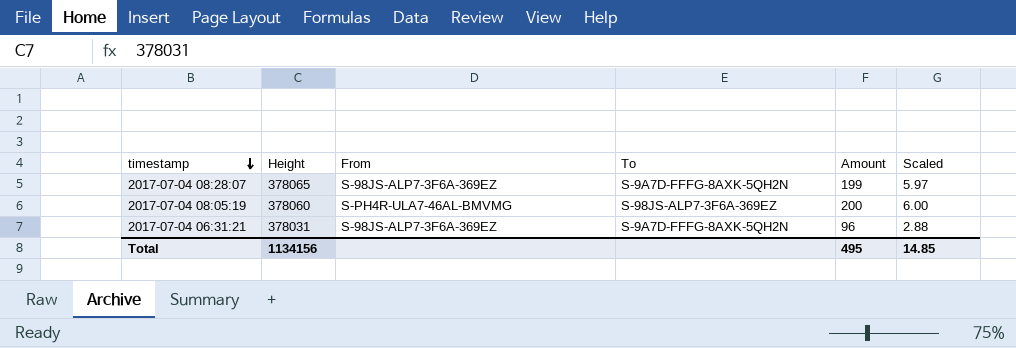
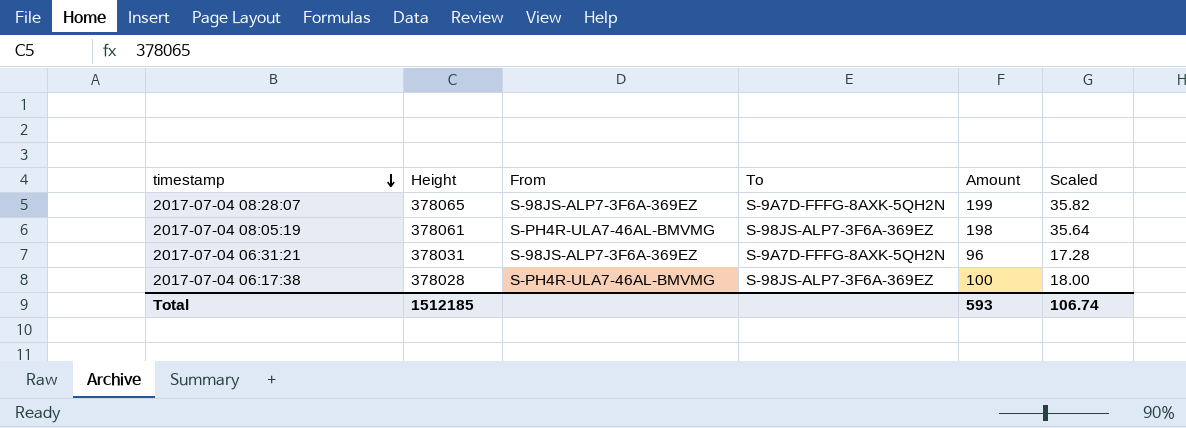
column Scaled | formula: [Amount] * 0.03 -> [Amount] * 0.18
2017-07-04 08:05:19 | Height: 378060 -> 378061
2017-07-04 08:05:19 | Amount: 200 -> 198
row 2017-07-04 06:17:38: none -> 378028 | S-PH4R-ULA7-46AL-BMVMG | S-98JS-ALP7-3F6A-369EZ | 100 | 18.00
Total | Height: 1134156 -> 1512185
Total | Amount: 495 -> 593
Total | Scaled: 14.85 -> 106.74

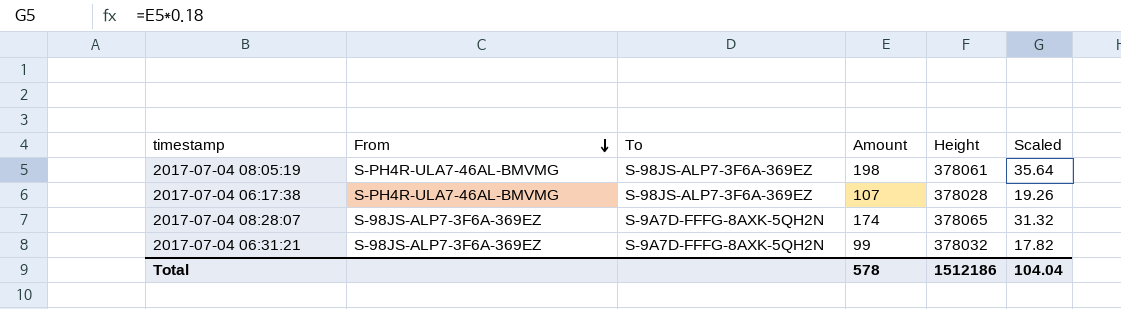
row order: timestamp descending -> From descending
column Height | position: 2 -> 5
2017-07-04 06:17:38 | Amount: 100 -> 107
2017-07-04 06:17:38 | Scaled: 18.00 -> 19.26
2017-07-04 08:28:07 | Amount: 199 -> 174
2017-07-04 08:28:07 | Scaled: 35.82 -> 31.32
2017-07-04 06:31:21 | Amount: 96 -> 99
2017-07-04 06:31:21 | Height: 378031 -> 378032
2017-07-04 06:31:21 | Scaled: 17.28 -> 17.82
Total | Amount: 593 -> 578
Total | Height: 1512185 -> 1512186
Total | Scaled: 106.74 -> 104.04

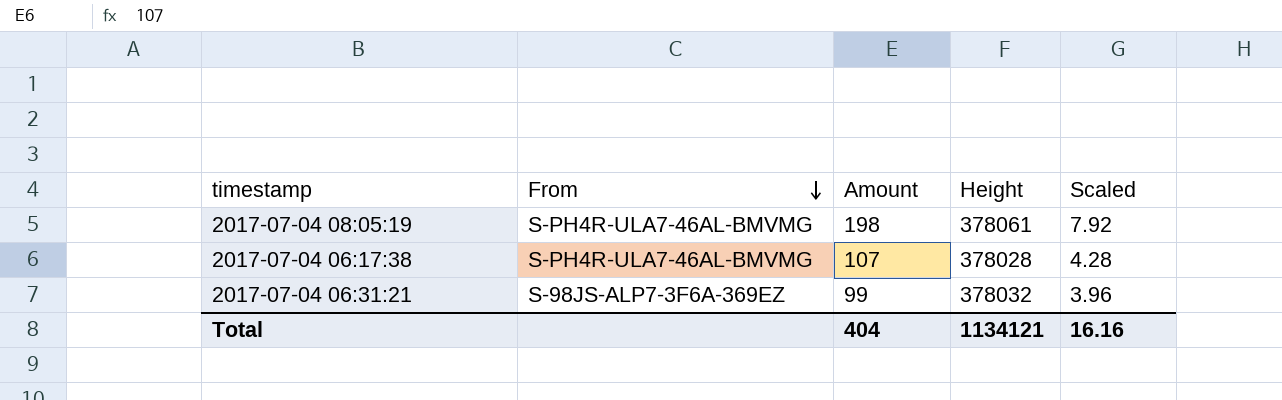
column To | position: 3 -> none
column Scaled | formula: [Amount] * 0.18 -> [Amount] * 0.04
row 2017-07-04 08:28:07: S-98JS-ALP7-3F6A-369EZ | S-9A7D-FFFG-8AXK-5QH2N | 174 | 378065 | 31.32 -> none
Total | Amount: 578 -> 404
Total | Height: 1512186 -> 1134121
Total | Scaled: 104.04 -> 16.16

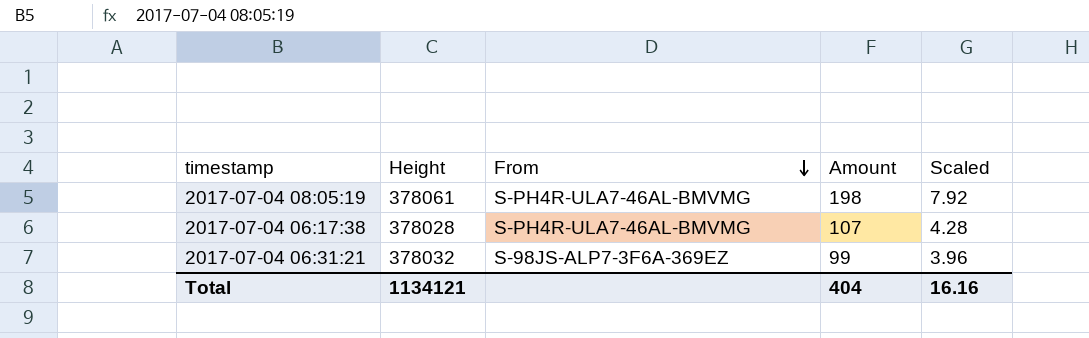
column Height | position: 4 -> 2

